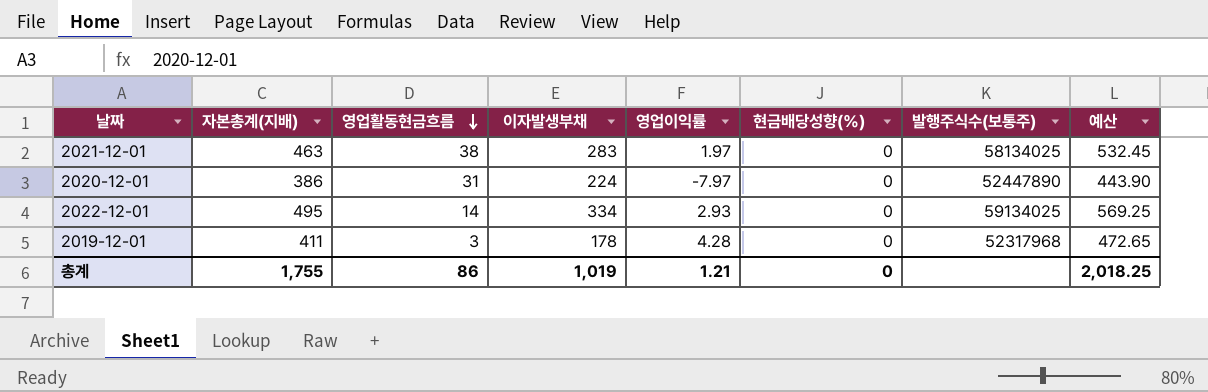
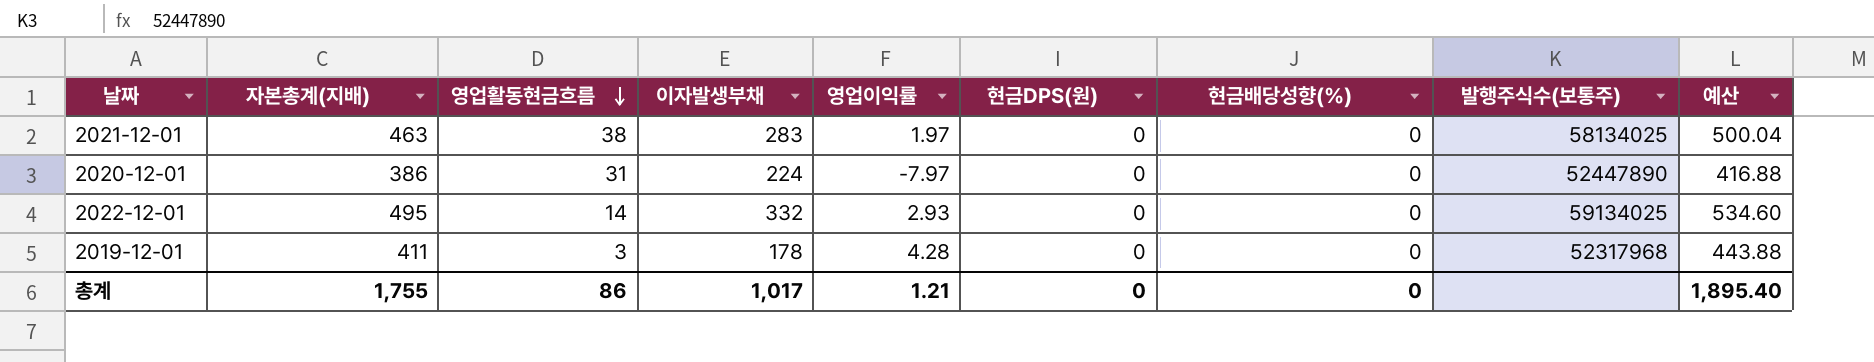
column 현금DPS(원) | position: none -> 6
column 예산 | formula: [자본총계(지배)] * 1.15 -> [자본총계(지배)] * 1.08
2022-12-01 | 이자발생부채: 334 -> 332
총계 | 이자발생부채: 1,019 -> 1,017
총계 | 예산: 2,018.25 -> 1,895.40

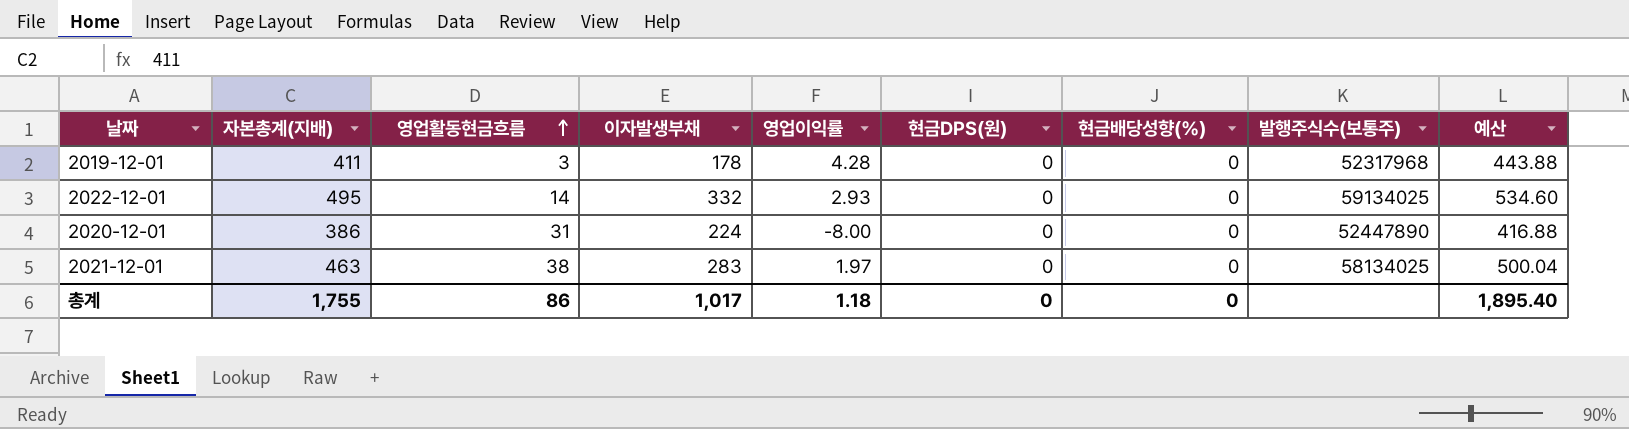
row order: 영업활동현금흐름 descending -> 영업활동현금흐름 ascending
2020-12-01 | 영업이익률: -7.97 -> -8.00
총계 | 영업이익률: 1.21 -> 1.18

